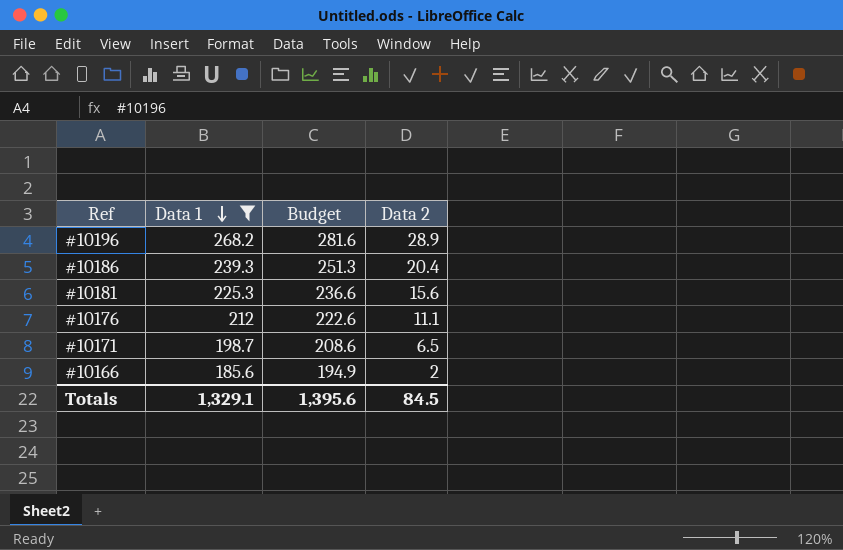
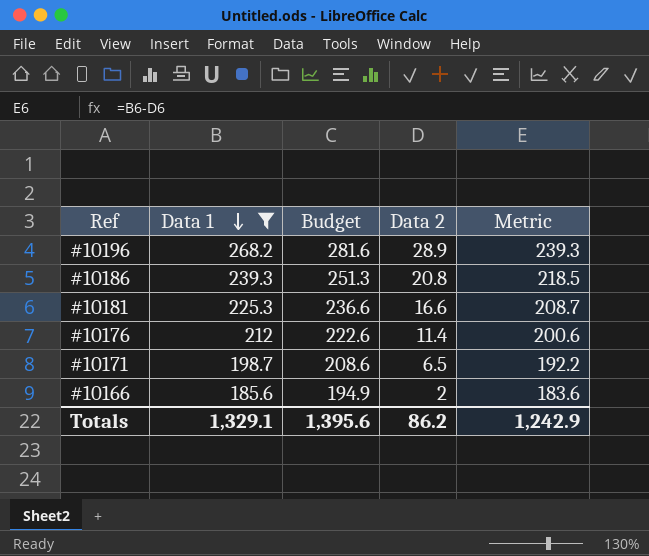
column Metric | formula: none -> [Data 1] - [Data 2]
#10186 | Data 2: 20.4 -> 20.8
#10181 | Data 2: 15.6 -> 16.6
#10176 | Data 2: 11.1 -> 11.4
Totals | Data 2: 84.5 -> 86.2

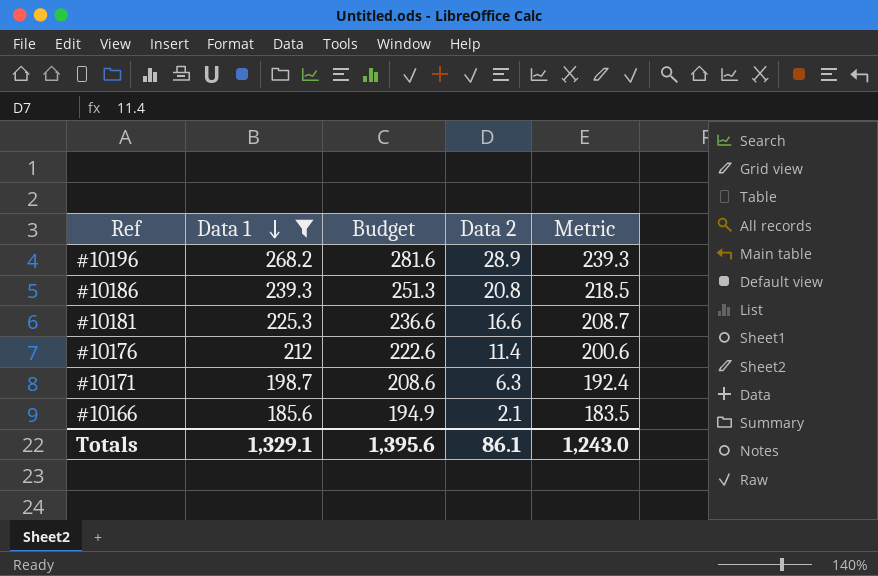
#10171 | Data 2: 6.5 -> 6.3
#10171 | Metric: 192.2 -> 192.4
#10166 | Data 2: 2 -> 2.1
#10166 | Metric: 183.6 -> 183.5
Totals | Data 2: 86.2 -> 86.1
Totals | Metric: 1,242.9 -> 1,243.0

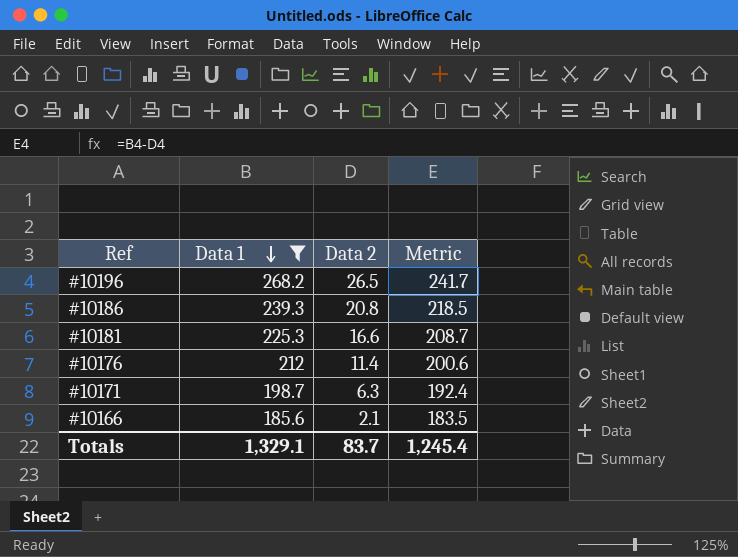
column Budget | formula: [Data 1] * 1.05 -> none
#10196 | Data 2: 28.9 -> 26.5
#10196 | Metric: 239.3 -> 241.7
Totals | Data 2: 86.1 -> 83.7
Totals | Metric: 1,243.0 -> 1,245.4

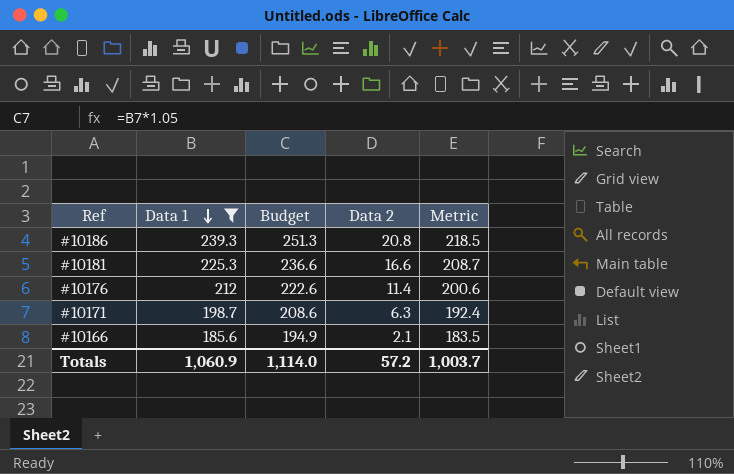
column Budget | formula: none -> [Data 1] * 1.05
row #10196: 268.2 | 26.5 | 241.7 -> none
Totals | Data 1: 1,329.1 -> 1,060.9
Totals | Data 2: 83.7 -> 57.2
Totals | Metric: 1,245.4 -> 1,003.7

